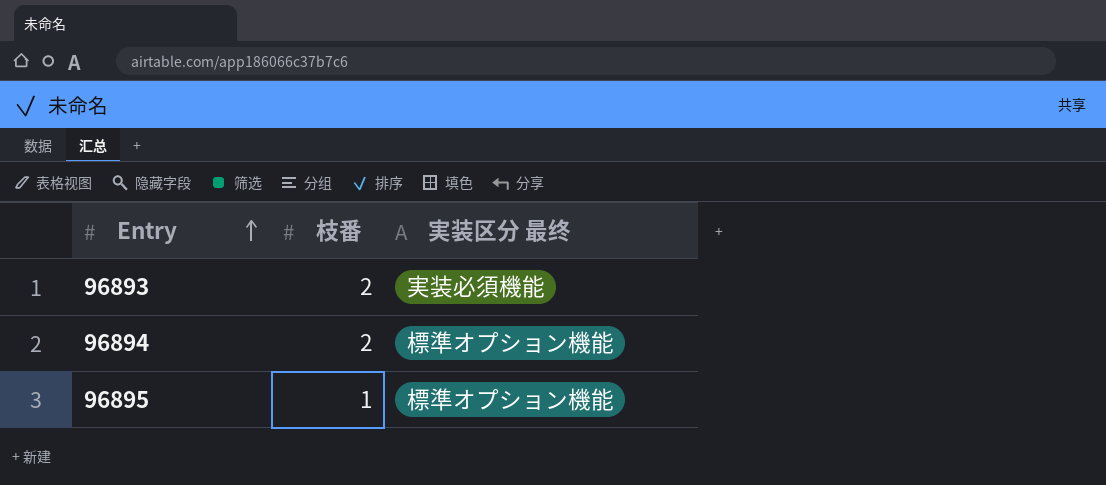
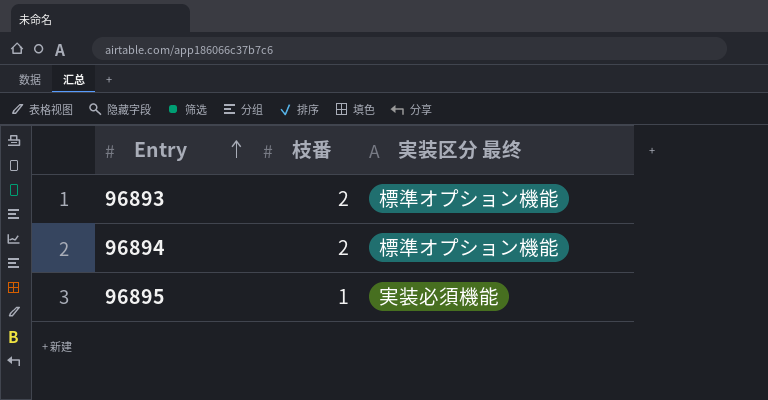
96893 | 実装区分 最终: 実装必須機能 -> 標準オプション機能
96895 | 実装区分 最终: 標準オプション機能 -> 実装必須機能

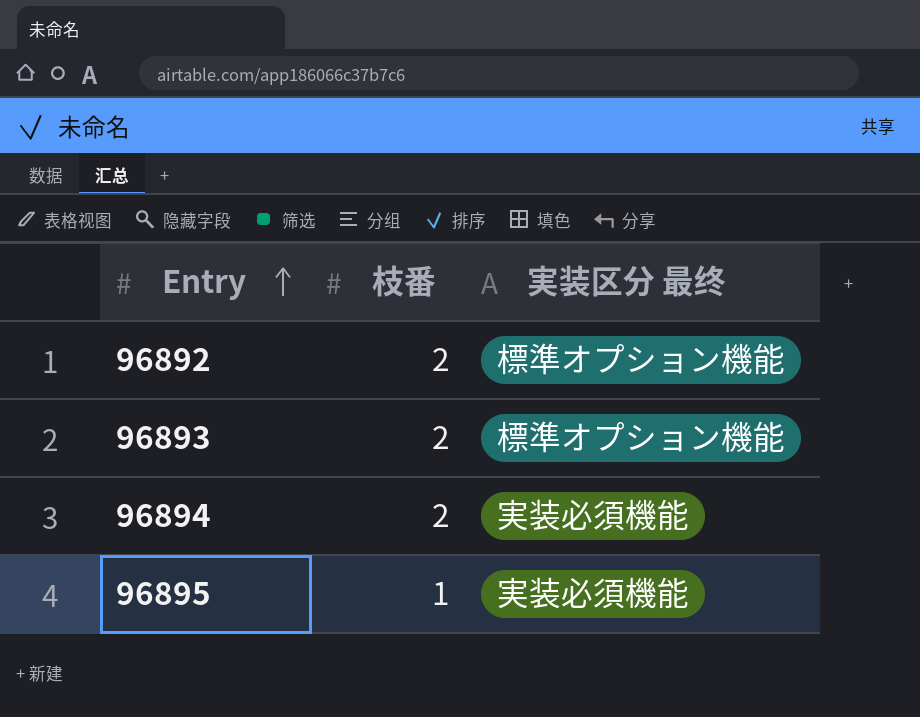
row 96892: none -> 2 | 標準オプション機能
96894 | 実装区分 最终: 標準オプション機能 -> 実装必須機能

